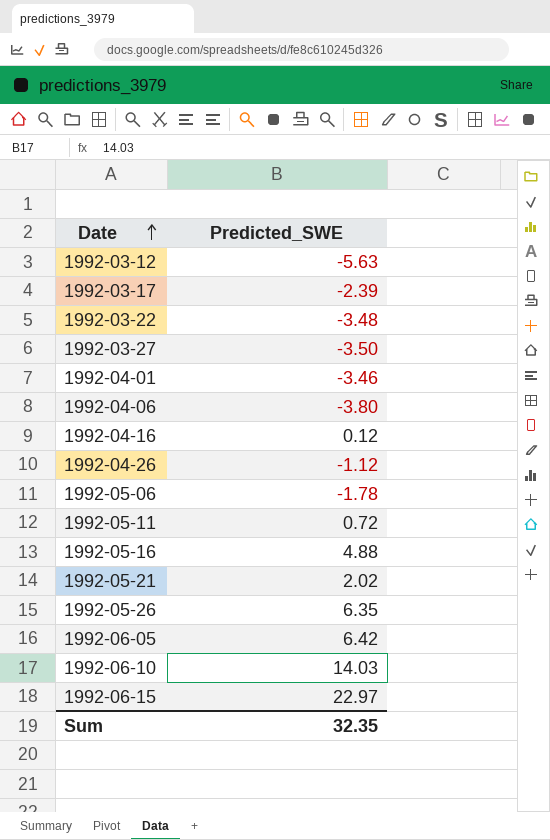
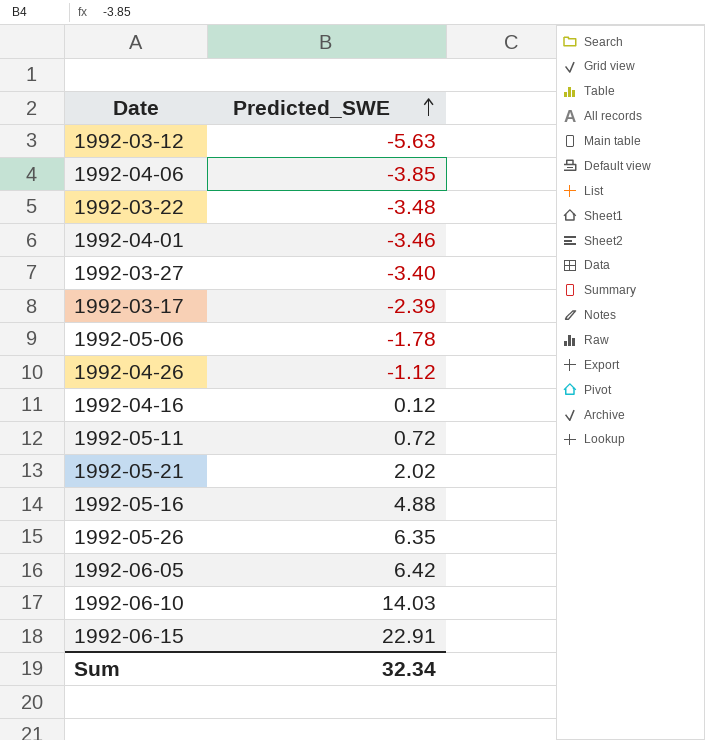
row order: Date ascending -> Predicted_SWE ascending
1992-04-06 | Predicted_SWE: -3.80 -> -3.85
1992-03-27 | Predicted_SWE: -3.50 -> -3.40
1992-06-15 | Predicted_SWE: 22.97 -> 22.91
Sum | Predicted_SWE: 32.35 -> 32.34

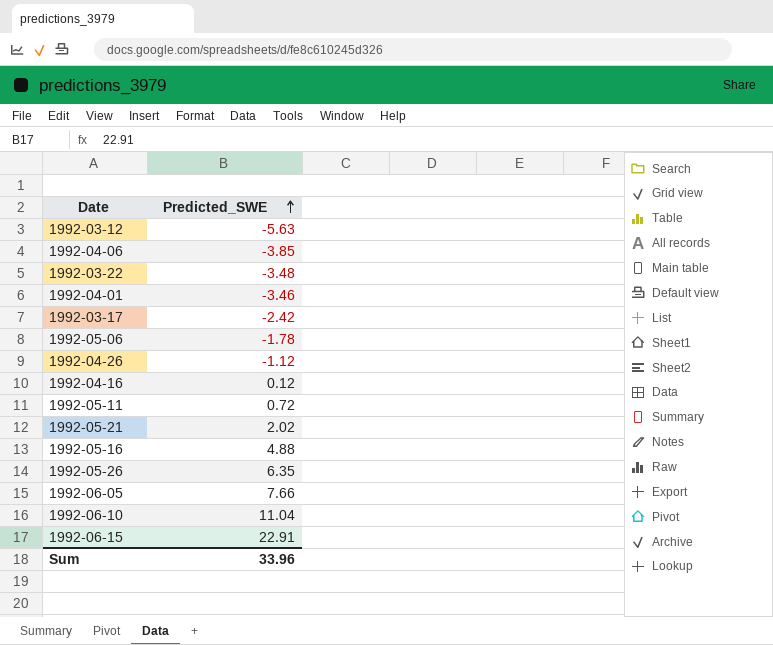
row 1992-03-27: -3.40 -> none
1992-03-17 | Predicted_SWE: -2.39 -> -2.42
1992-06-05 | Predicted_SWE: 6.42 -> 7.66
1992-06-10 | Predicted_SWE: 14.03 -> 11.04
Sum | Predicted_SWE: 32.34 -> 33.96

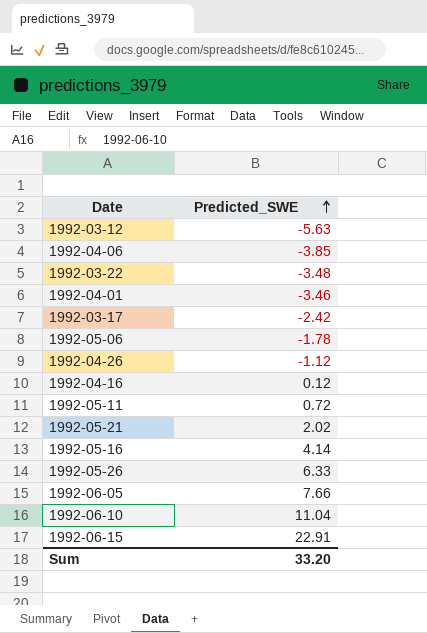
1992-05-16 | Predicted_SWE: 4.88 -> 4.14
1992-05-26 | Predicted_SWE: 6.35 -> 6.33
Sum | Predicted_SWE: 33.96 -> 33.20

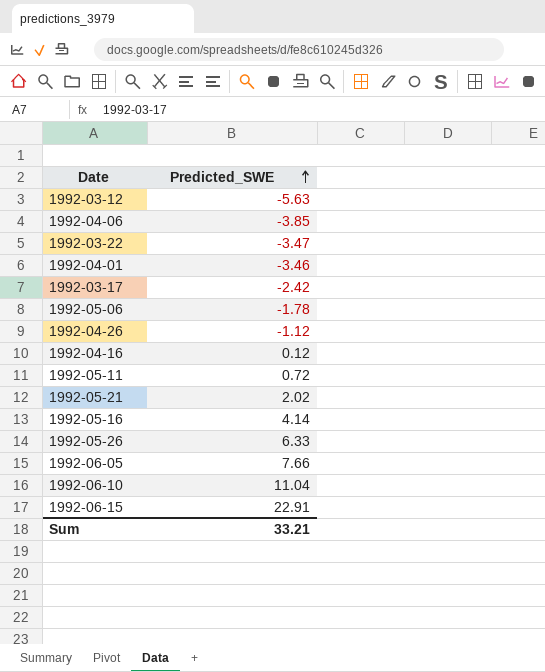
1992-03-22 | Predicted_SWE: -3.48 -> -3.47
Sum | Predicted_SWE: 33.20 -> 33.21

